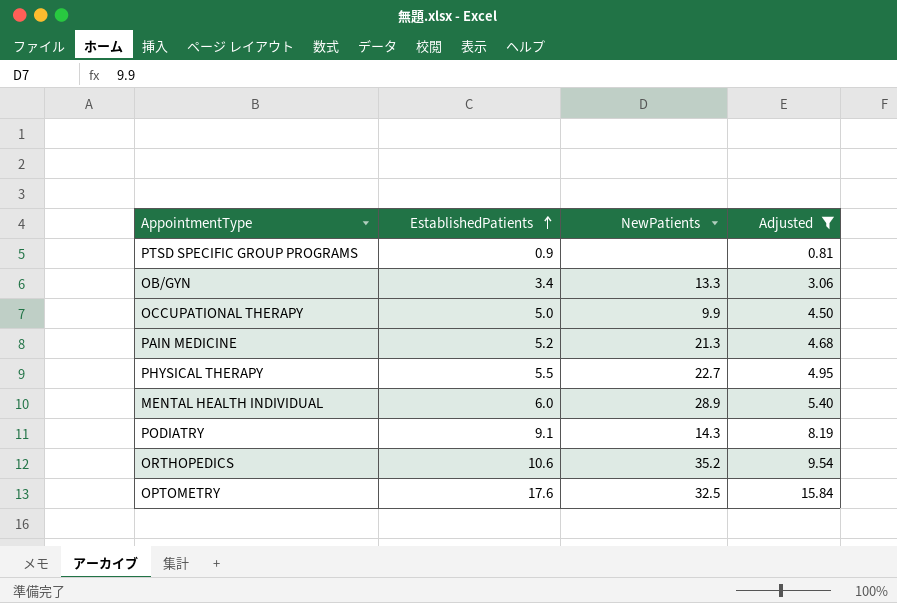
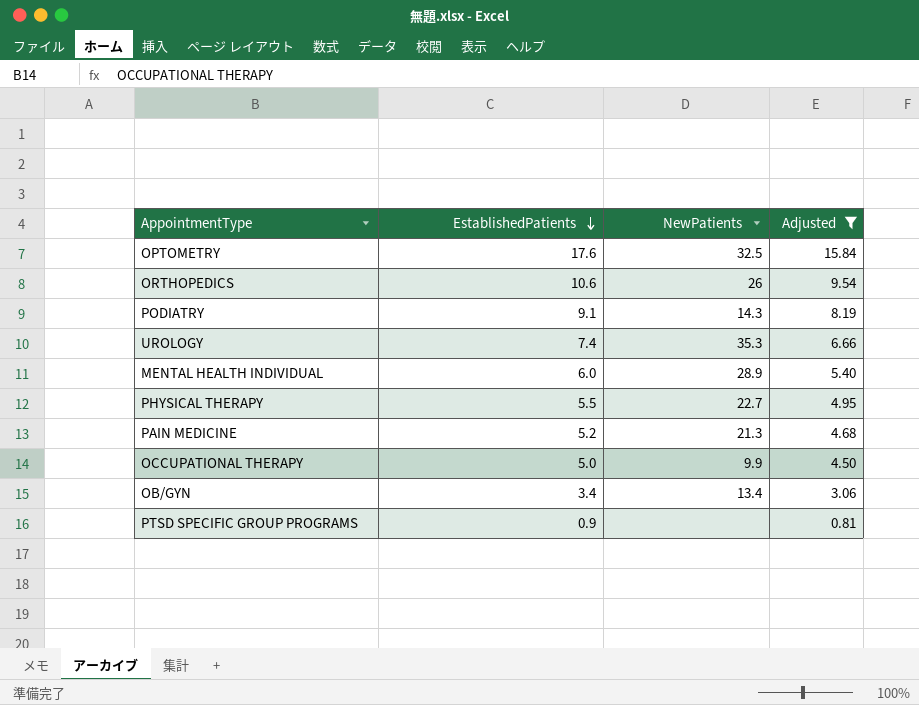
row order: EstablishedPatients ascending -> EstablishedPatients descending
ORTHOPEDICS | NewPatients: 35.2 -> 26
row UROLOGY: none -> 7.4 | 35.3 | 6.66
OB/GYN | NewPatients: 13.3 -> 13.4

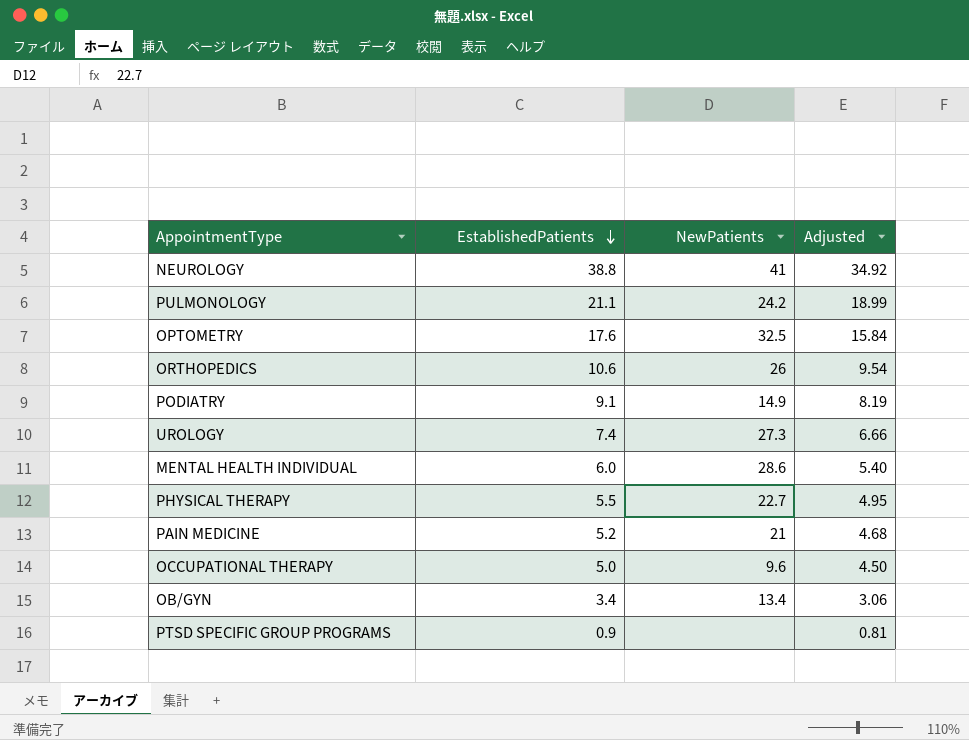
filter: Adjusted <= 15.84 -> none
PODIATRY | NewPatients: 14.3 -> 14.9
UROLOGY | NewPatients: 35.3 -> 27.3
MENTAL HEALTH INDIVIDUAL | NewPatients: 28.9 -> 28.6
PAIN MEDICINE | NewPatients: 21.3 -> 21
OCCUPATIONAL THERAPY | NewPatients: 9.9 -> 9.6

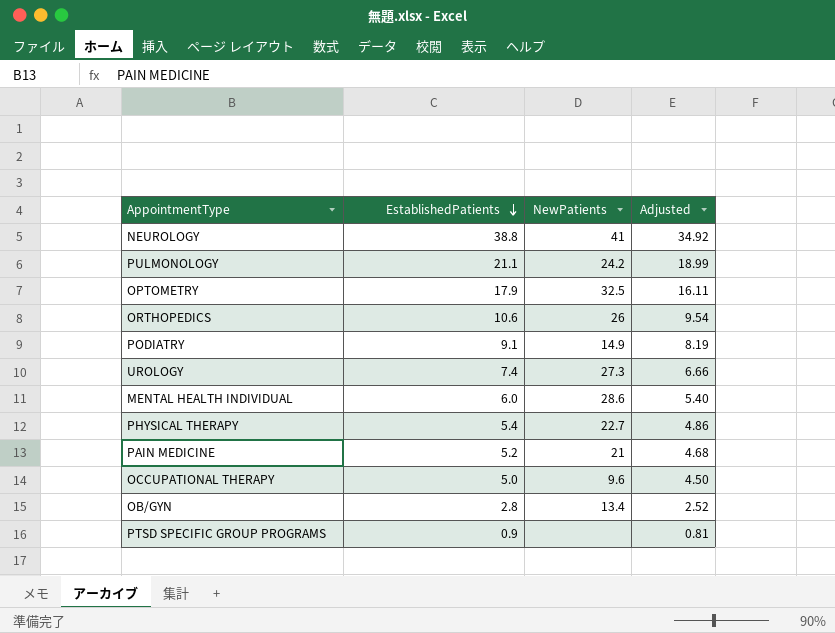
OPTOMETRY | EstablishedPatients: 17.6 -> 17.9
OPTOMETRY | Adjusted: 15.84 -> 16.11
PHYSICAL THERAPY | EstablishedPatients: 5.5 -> 5.4
PHYSICAL THERAPY | Adjusted: 4.95 -> 4.86
OB/GYN | EstablishedPatients: 3.4 -> 2.8
OB/GYN | Adjusted: 3.06 -> 2.52

